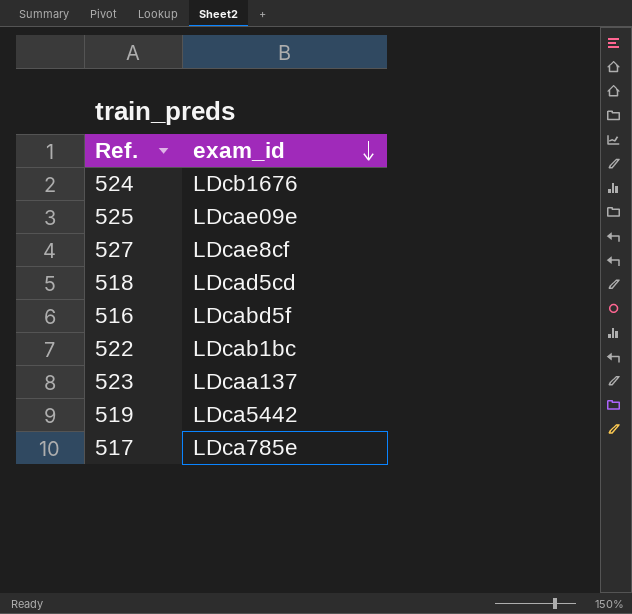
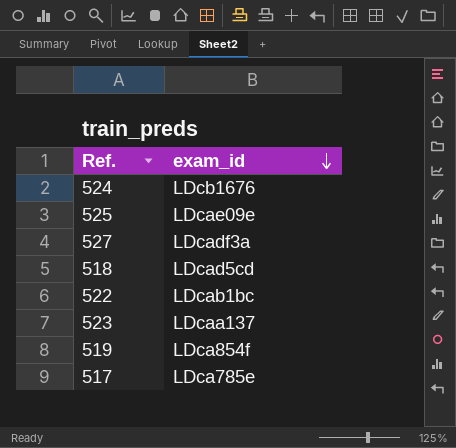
row 516: LDcabd5f -> none
527 | exam_id: LDcae8cf -> LDcadf3a
519 | exam_id: LDca5442 -> LDca854f

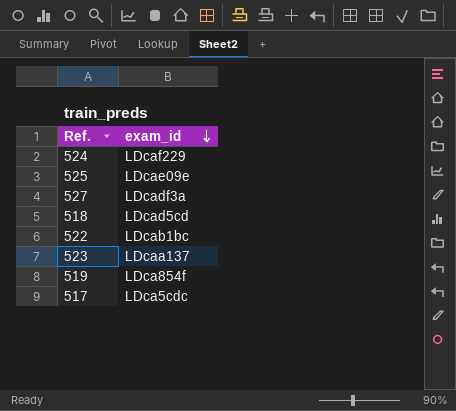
524 | exam_id: LDcb1676 -> LDcaf229
517 | exam_id: LDca785e -> LDca5cdc

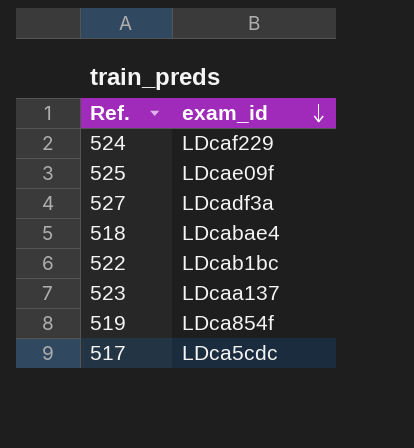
525 | exam_id: LDcae09e -> LDcae09f
518 | exam_id: LDcad5cd -> LDcabae4

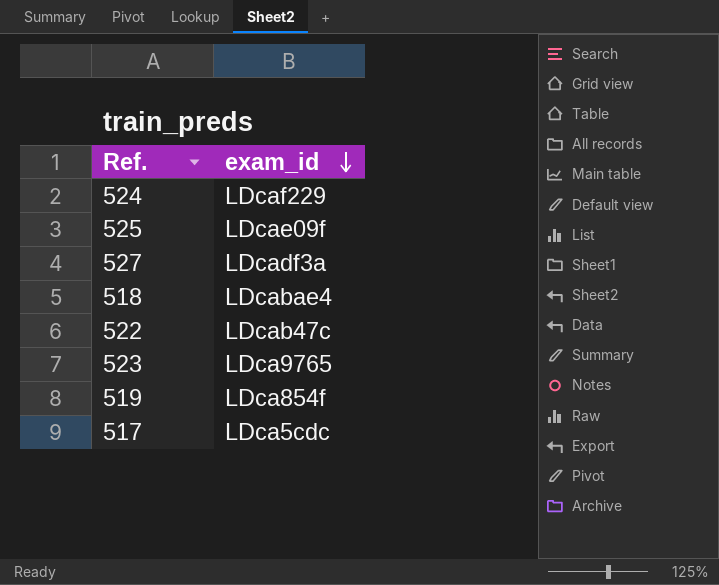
522 | exam_id: LDcab1bc -> LDcab47c
523 | exam_id: LDcaa137 -> LDca9765

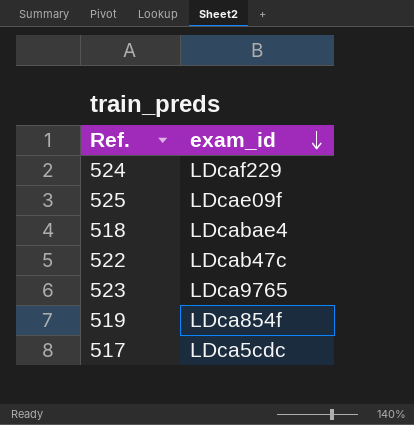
row 527: LDcadf3a -> none

